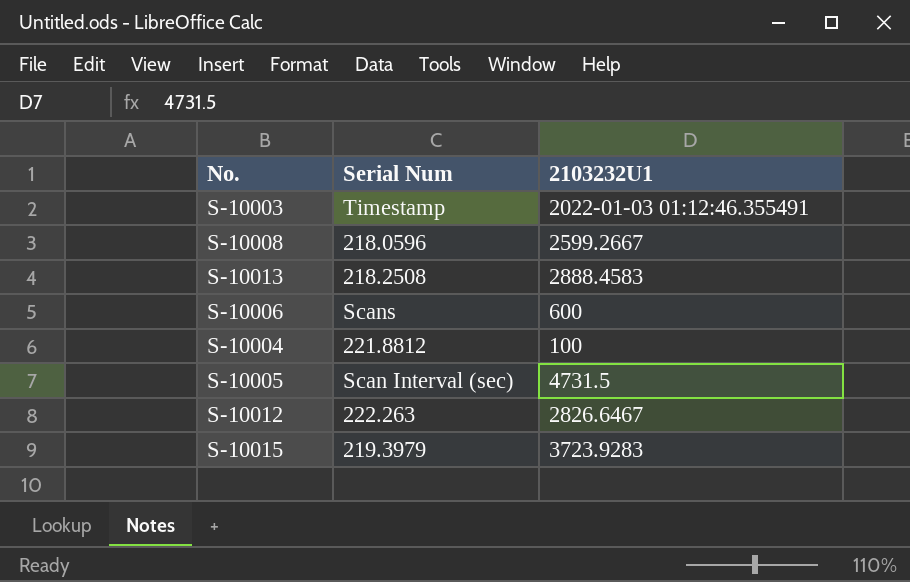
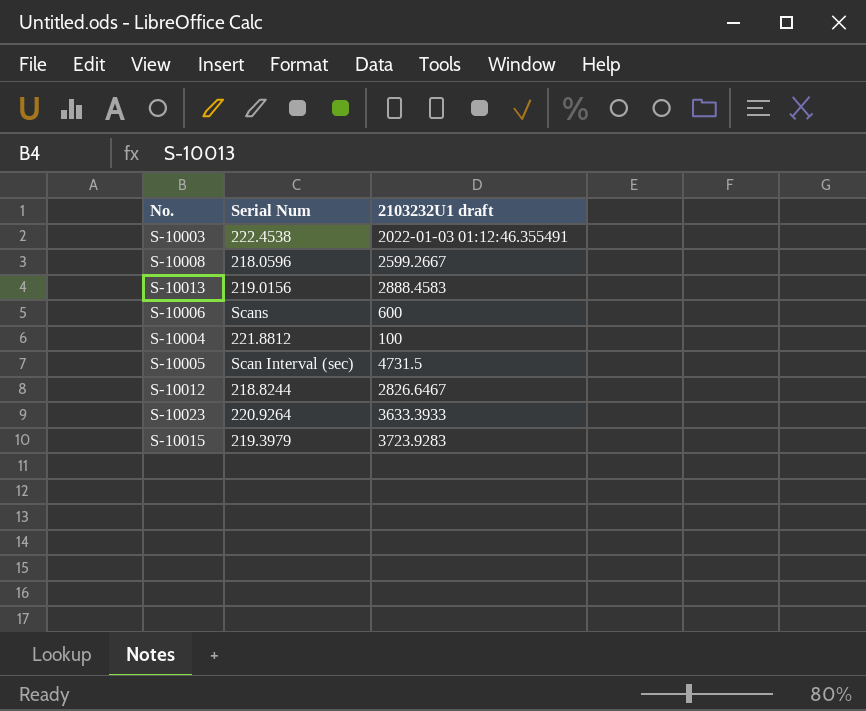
column name: 2103232U1 -> 2103232U1 draft
S-10003 | Serial Num: Timestamp -> 222.4538
S-10013 | Serial Num: 218.2508 -> 219.0156
S-10012 | Serial Num: 222.263 -> 218.8244
row S-10023: none -> 220.9264 | 3633.3933

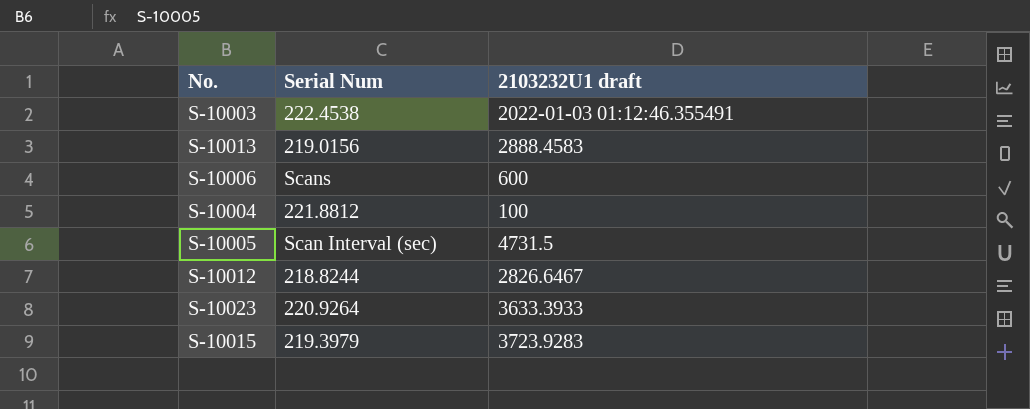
row S-10008: 218.0596 | 2599.2667 -> none

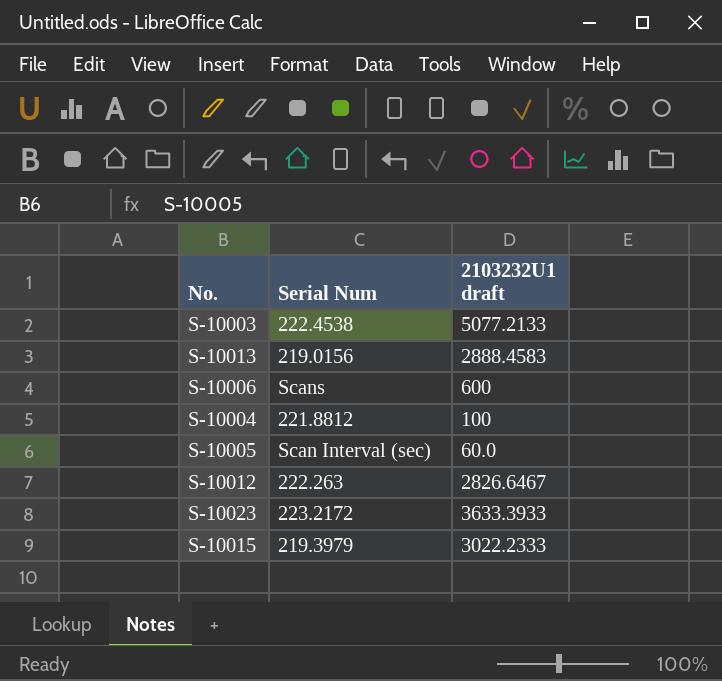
S-10003 | 2103232U1 draft: 2022-01-03 01:12:46.355491 -> 5077.2133
S-10005 | 2103232U1 draft: 4731.5 -> 60.0
S-10012 | Serial Num: 218.8244 -> 222.263
S-10023 | Serial Num: 220.9264 -> 223.2172
S-10015 | 2103232U1 draft: 3723.9283 -> 3022.2333

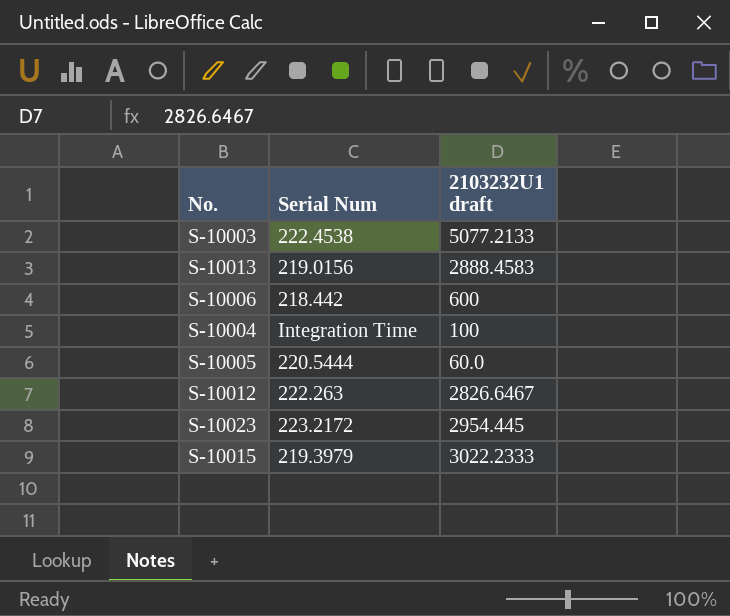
S-10006 | Serial Num: Scans -> 218.442
S-10004 | Serial Num: 221.8812 -> Integration Time
S-10005 | Serial Num: Scan Interval (sec) -> 220.5444
S-10023 | 2103232U1 draft: 3633.3933 -> 2954.445

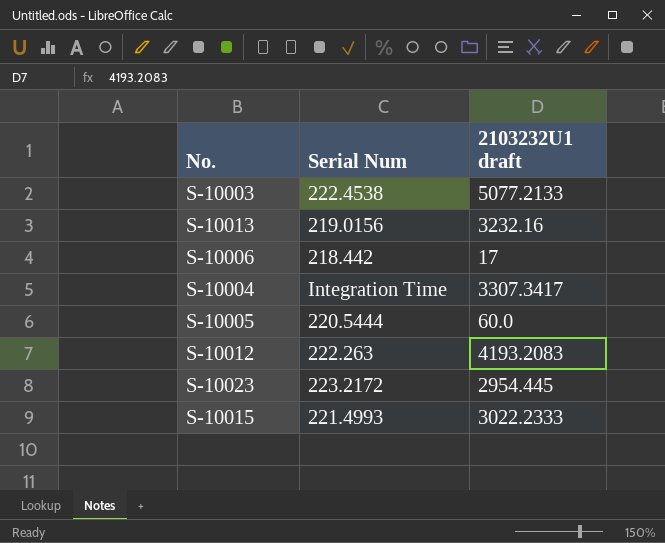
S-10013 | 2103232U1 draft: 2888.4583 -> 3232.16
S-10006 | 2103232U1 draft: 600 -> 17
S-10004 | 2103232U1 draft: 100 -> 3307.3417
S-10012 | 2103232U1 draft: 2826.6467 -> 4193.2083
S-10015 | Serial Num: 219.3979 -> 221.4993

